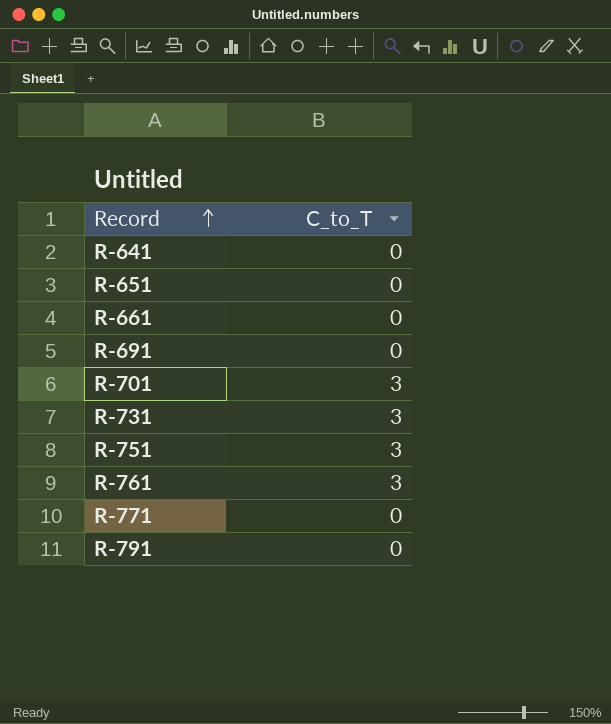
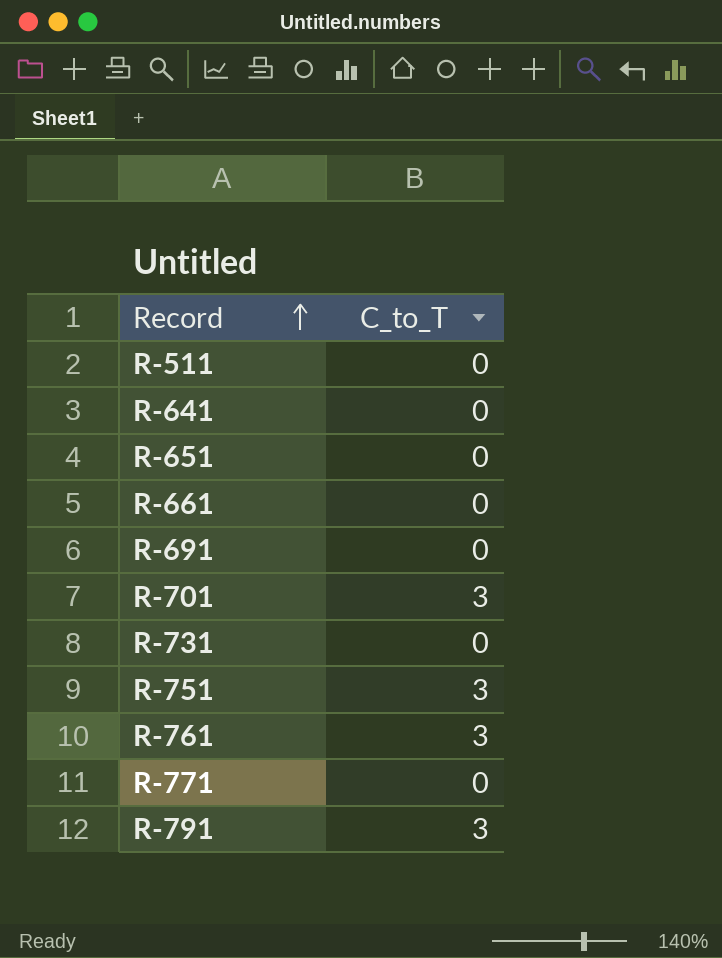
row R-511: none -> 0
R-731 | C_to_T: 3 -> 0
R-791 | C_to_T: 0 -> 3

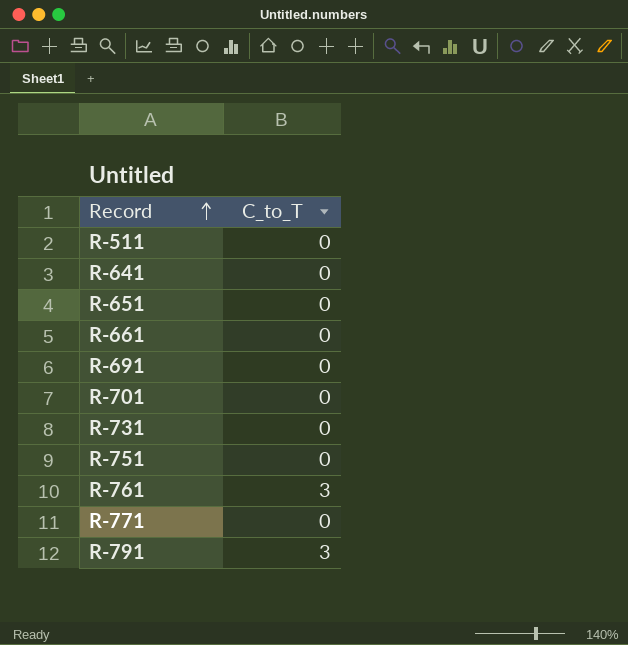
R-701 | C_to_T: 3 -> 0
R-751 | C_to_T: 3 -> 0

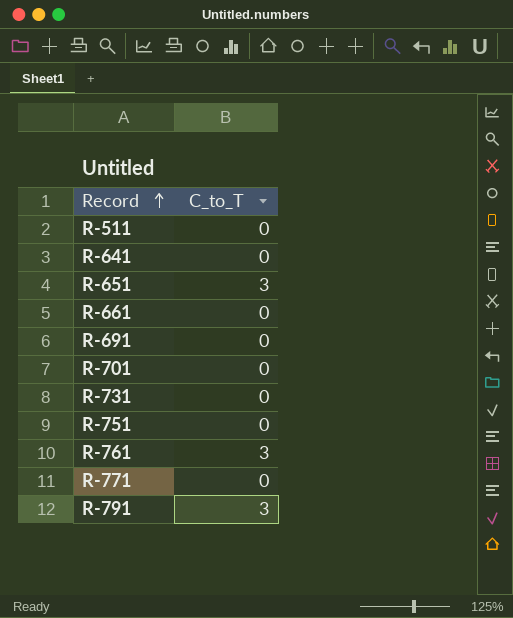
R-651 | C_to_T: 0 -> 3

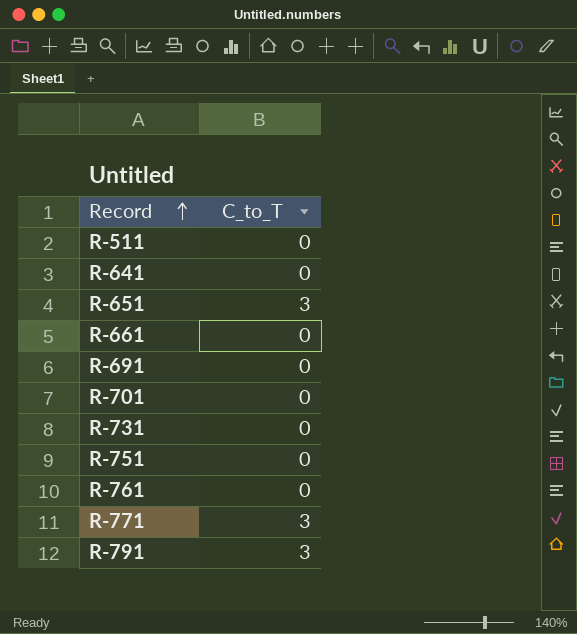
R-761 | C_to_T: 3 -> 0
R-771 | C_to_T: 0 -> 3

